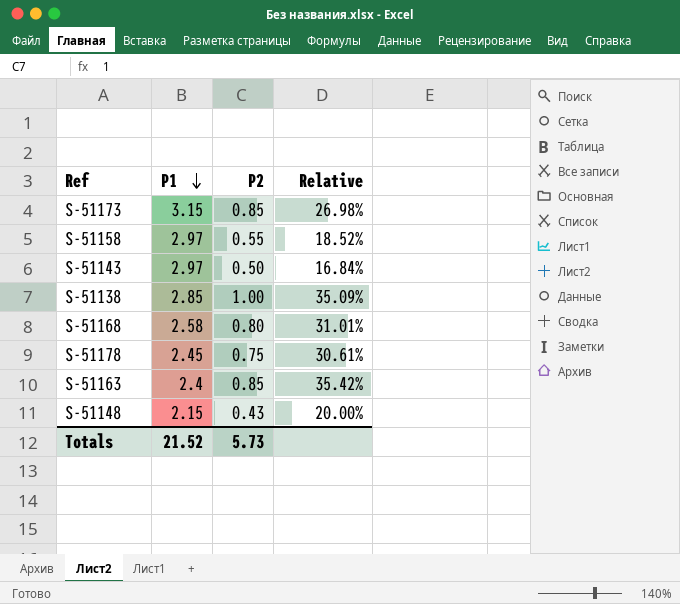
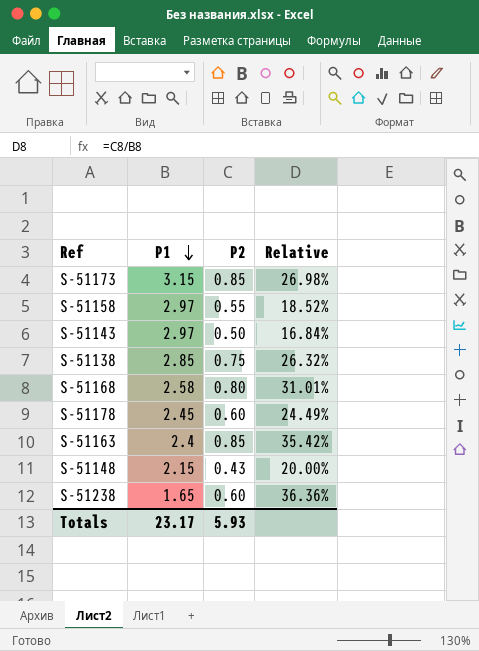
S-51138 | P2: 1.00 -> 0.75
S-51138 | Relative: 35.09% -> 26.32%
S-51178 | P2: 0.75 -> 0.60
S-51178 | Relative: 30.61% -> 24.49%
row S-51238: none -> 1.65 | 0.60 | 36.36%
Totals | P1: 21.52 -> 23.17
Totals | P2: 5.73 -> 5.93

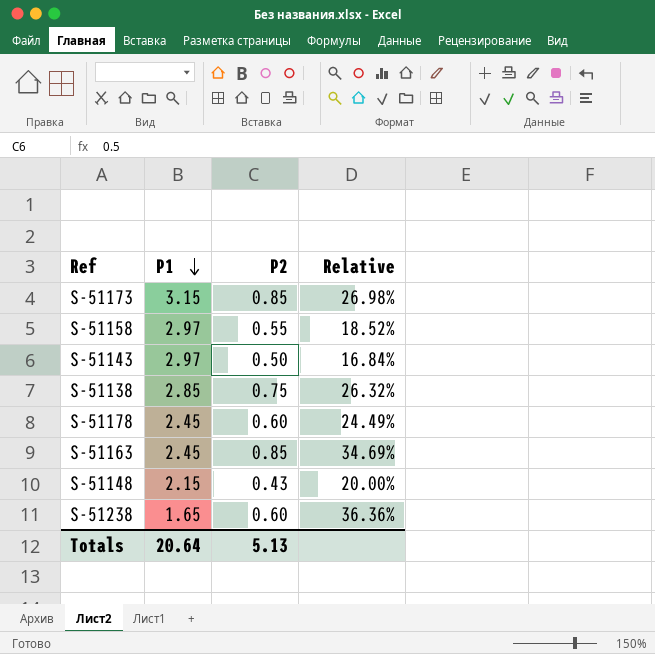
row S-51168: 2.58 | 0.80 | 31.01% -> none
S-51163 | P1: 2.4 -> 2.45
S-51163 | Relative: 35.42% -> 34.69%
Totals | P1: 23.17 -> 20.64
Totals | P2: 5.93 -> 5.13

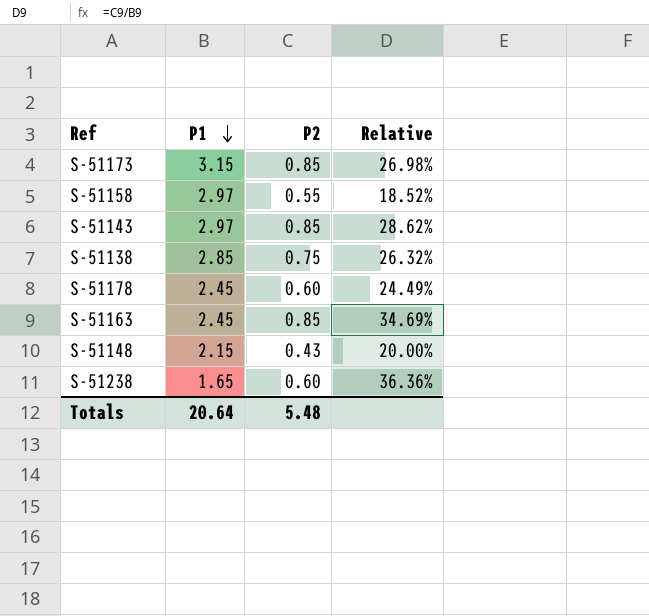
S-51143 | P2: 0.50 -> 0.85
S-51143 | Relative: 16.84% -> 28.62%
Totals | P2: 5.13 -> 5.48

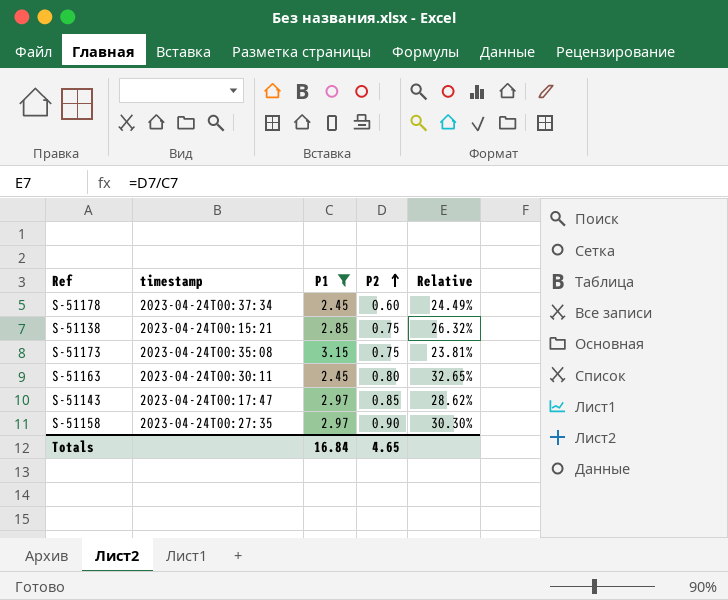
filter: none -> P1 >= 2.45
row order: P1 descending -> P2 ascending
column timestamp | position: none -> 2
S-51173 | P2: 0.85 -> 0.75
S-51173 | Relative: 26.98% -> 23.81%
S-51163 | P2: 0.85 -> 0.80
S-51163 | Relative: 34.69% -> 32.65%
S-51158 | P2: 0.55 -> 0.90
S-51158 | Relative: 18.52% -> 30.30%
Totals | P1: 20.64 -> 16.84
Totals | P2: 5.48 -> 4.65

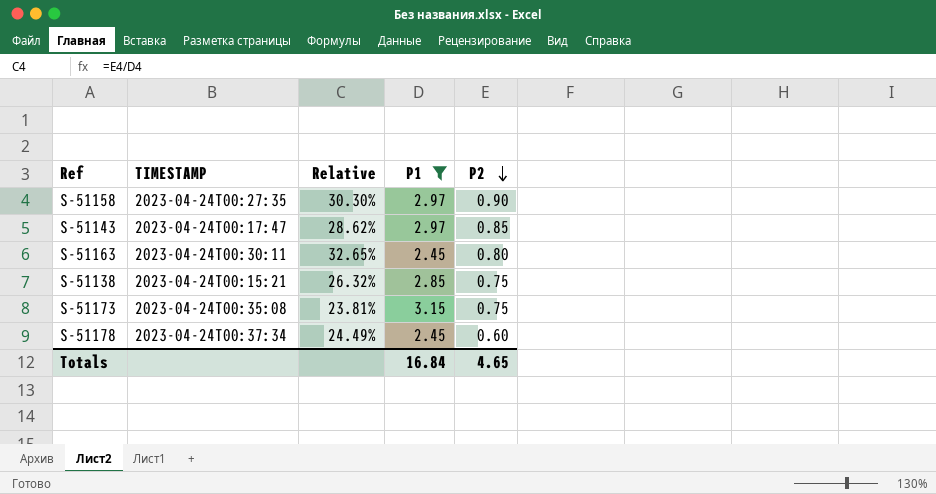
row order: P2 ascending -> P2 descending
column name: timestamp -> TIMESTAMP
column Relative | position: 5 -> 3

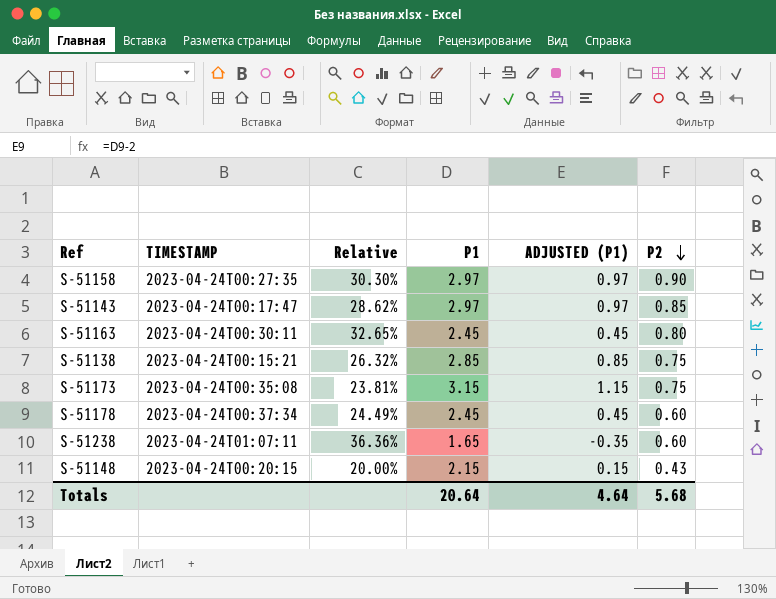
filter: P1 >= 2.45 -> none
column ADJUSTED (P1) | formula: none -> [P1] - 2
Totals | P1: 16.84 -> 20.64
Totals | P2: 4.65 -> 5.68

